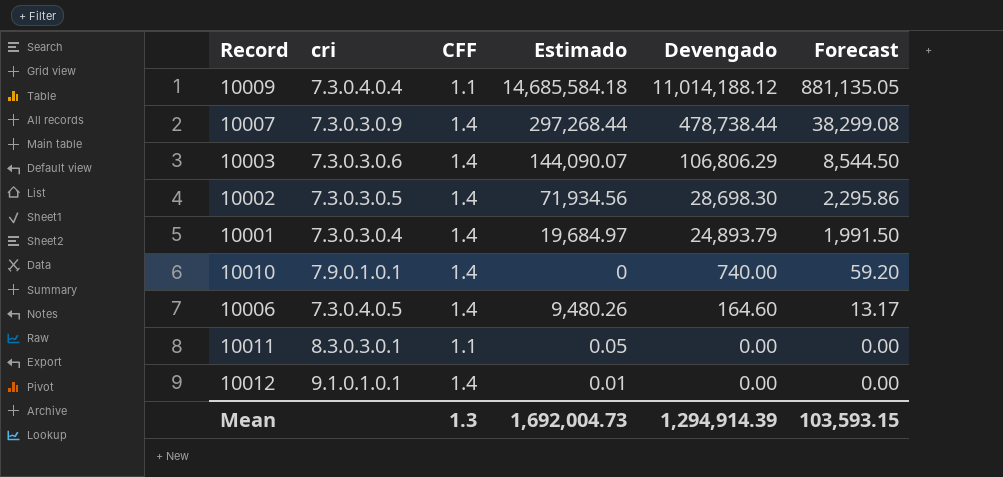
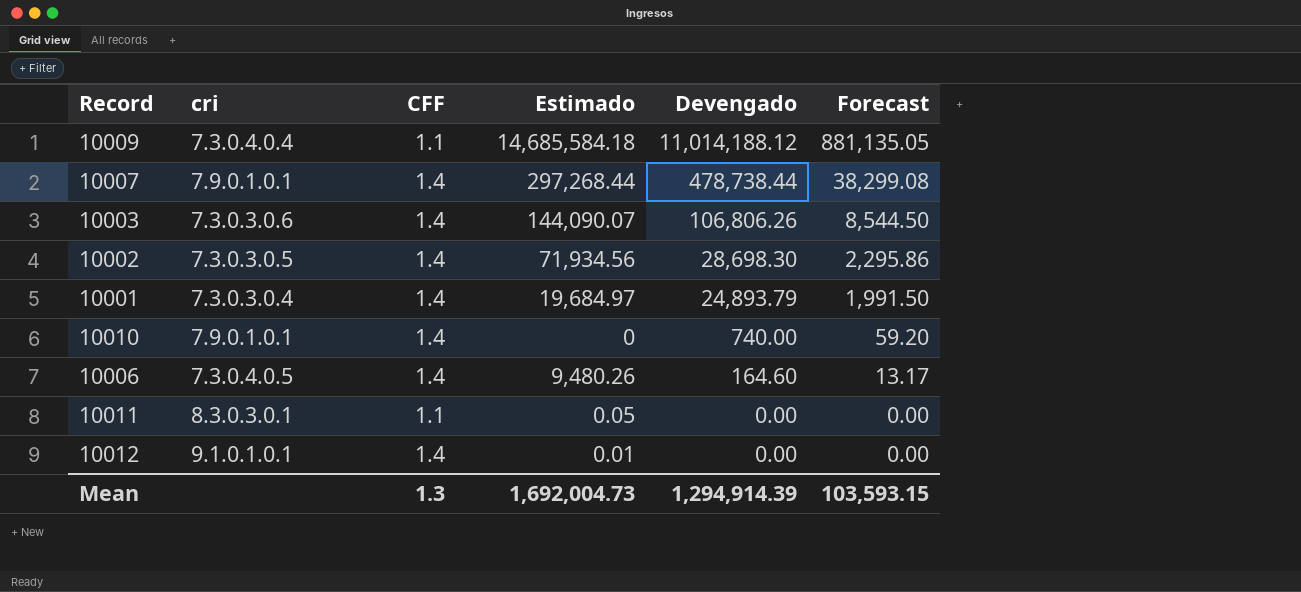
10007 | cri: 7.3.0.3.0.9 -> 7.9.0.1.0.1
10003 | Devengado: 106,806.29 -> 106,806.26

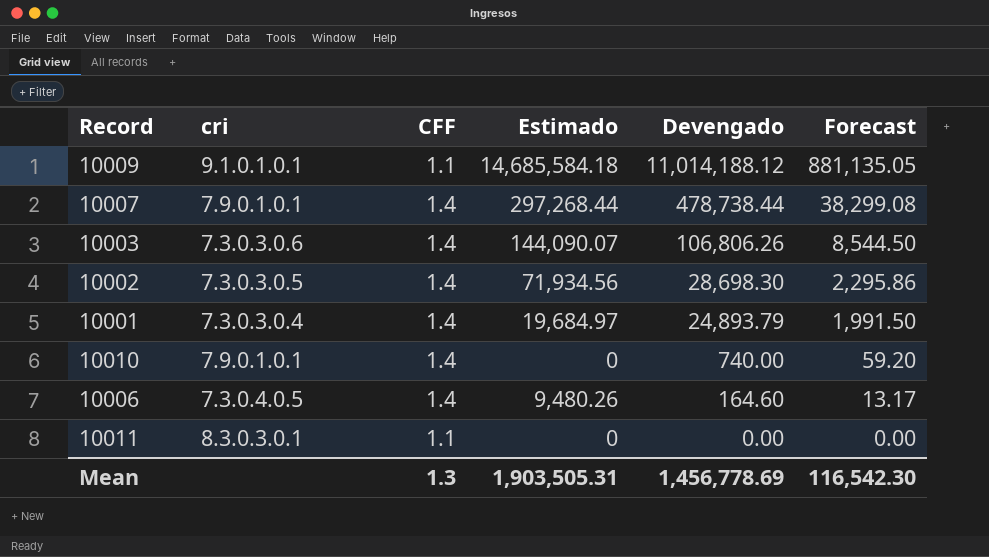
row 10012: 9.1.0.1.0.1 | 1.4 | 0.01 | 0.00 | 0.00 -> none
10009 | cri: 7.3.0.4.0.4 -> 9.1.0.1.0.1
10011 | Estimado: 0.05 -> 0
Mean | Estimado: 1,692,004.73 -> 1,903,505.31
Mean | Devengado: 1,294,914.39 -> 1,456,778.69
Mean | Forecast: 103,593.15 -> 116,542.30

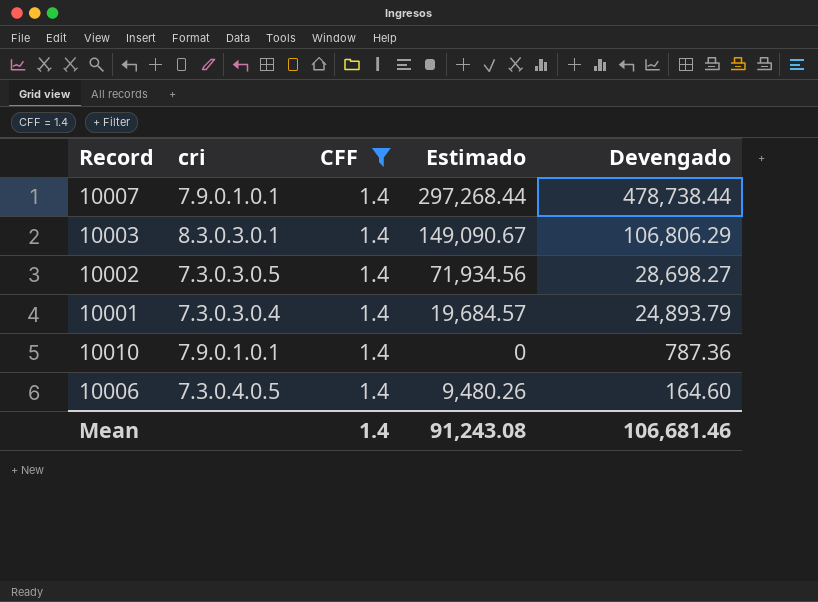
filter: none -> CFF = 1.4
column Forecast | formula: [Devengado] * 0.08 -> none
10003 | cri: 7.3.0.3.0.6 -> 8.3.0.3.0.1
10003 | Estimado: 144,090.07 -> 149,090.67
10003 | Devengado: 106,806.26 -> 106,806.29
10002 | Devengado: 28,698.30 -> 28,698.27
10001 | Estimado: 19,684.97 -> 19,684.57
10010 | Devengado: 740.00 -> 787.36
Mean | CFF: 1.3 -> 1.4
Mean | Estimado: 1,903,505.31 -> 91,243.08
Mean | Devengado: 1,456,778.69 -> 106,681.46

